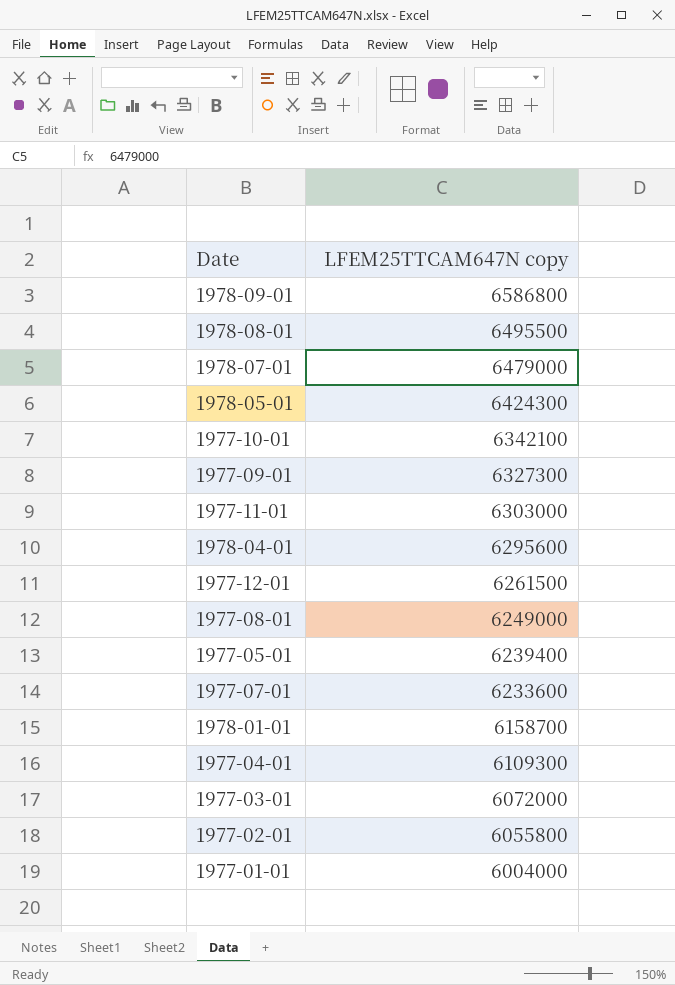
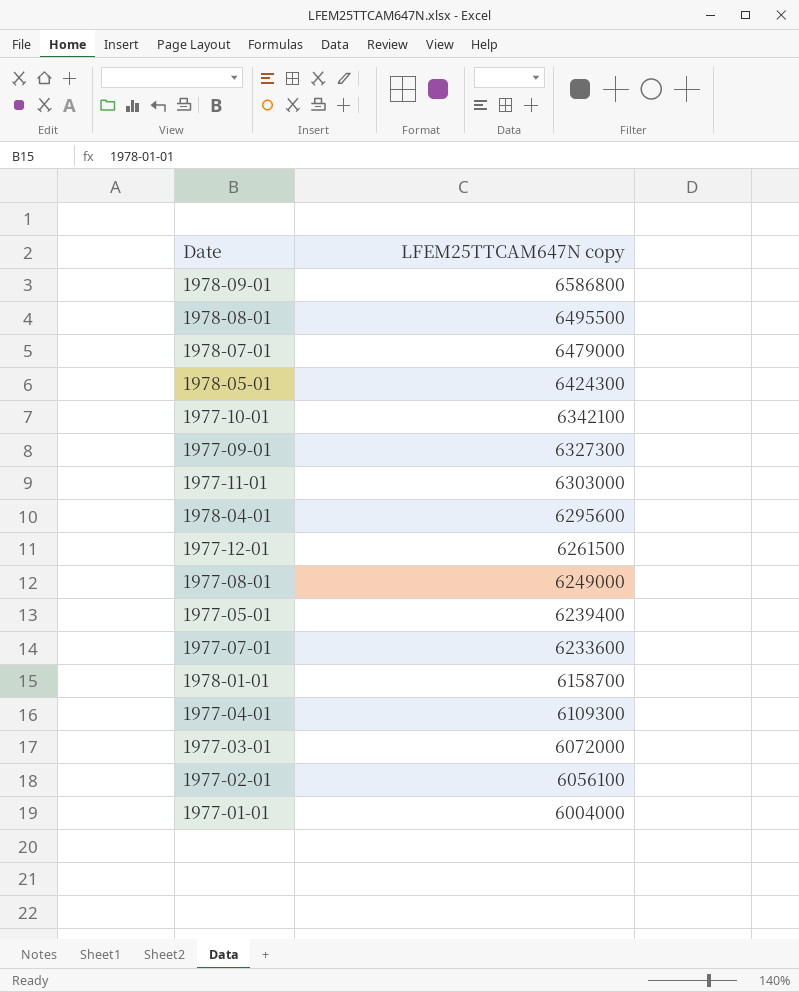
1977-02-01 | LFEM25TTCAM647N copy: 6055800 -> 6056100

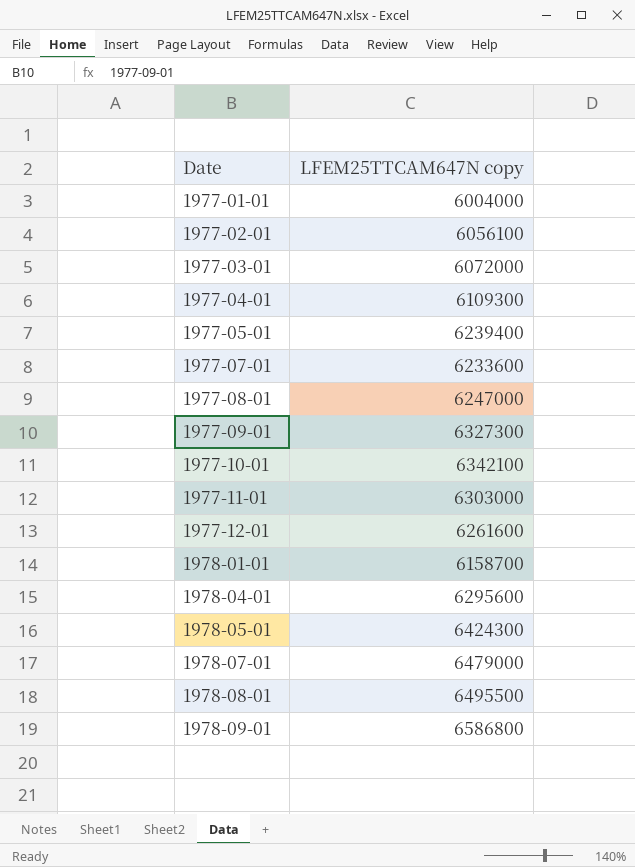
row order: LFEM25TTCAM647N copy descending -> Date ascending
1977-08-01 | LFEM25TTCAM647N copy: 6249000 -> 6247000
1977-12-01 | LFEM25TTCAM647N copy: 6261500 -> 6261600

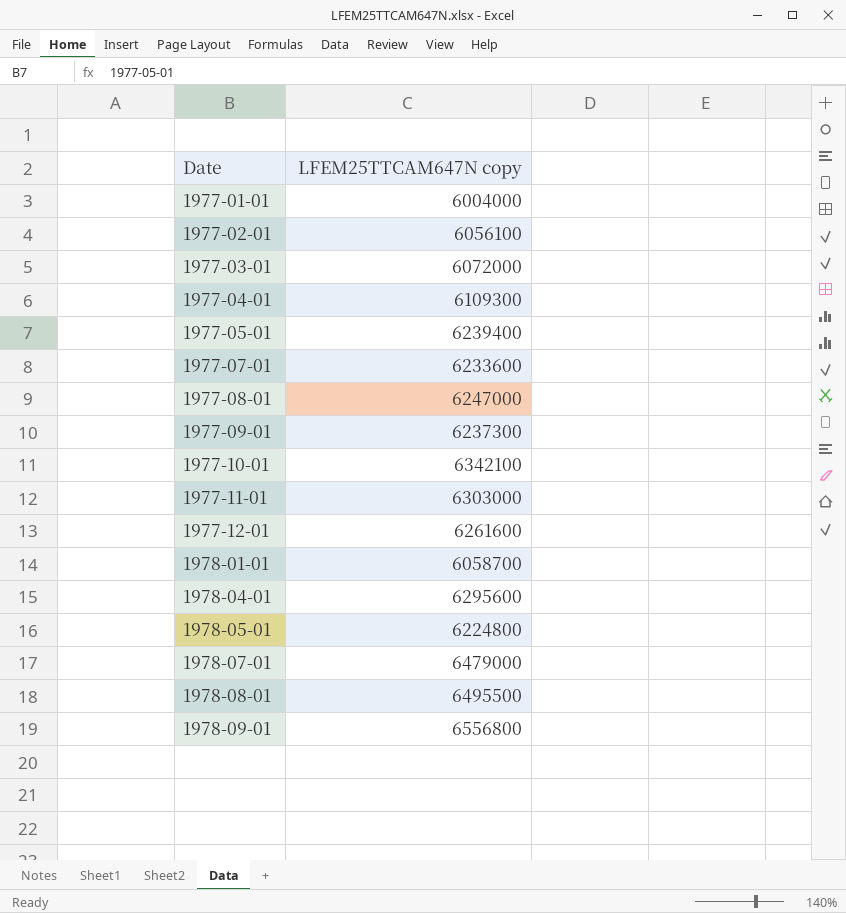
1977-09-01 | LFEM25TTCAM647N copy: 6327300 -> 6237300
1978-01-01 | LFEM25TTCAM647N copy: 6158700 -> 6058700
1978-05-01 | LFEM25TTCAM647N copy: 6424300 -> 6224800
1978-09-01 | LFEM25TTCAM647N copy: 6586800 -> 6556800

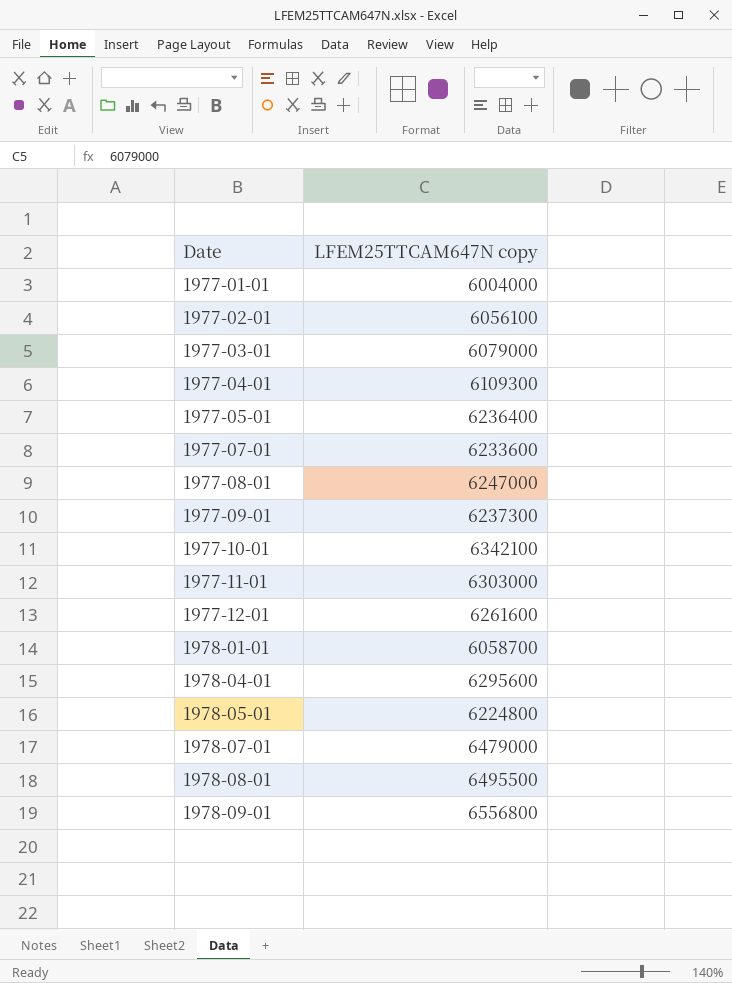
1977-03-01 | LFEM25TTCAM647N copy: 6072000 -> 6079000
1977-05-01 | LFEM25TTCAM647N copy: 6239400 -> 6236400

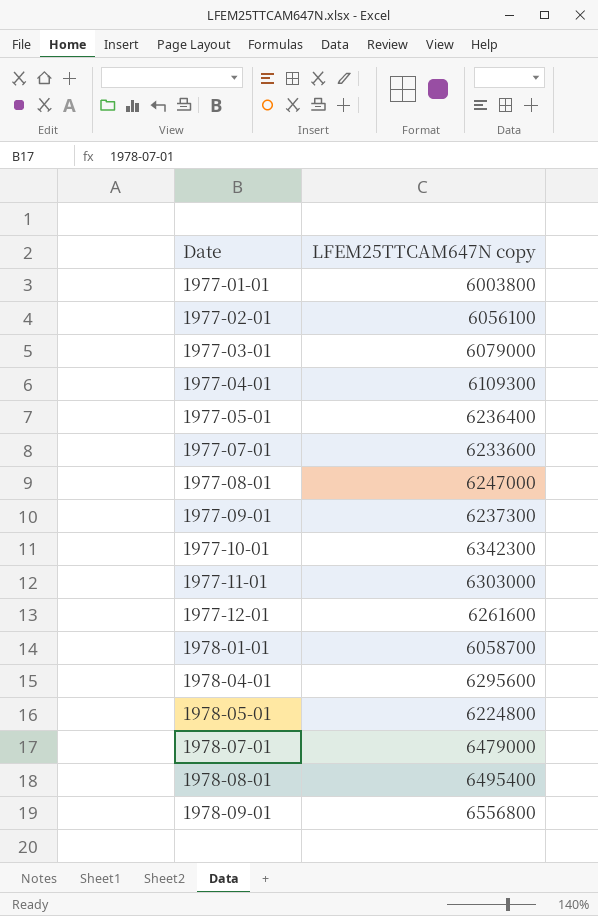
1977-01-01 | LFEM25TTCAM647N copy: 6004000 -> 6003800
1977-10-01 | LFEM25TTCAM647N copy: 6342100 -> 6342300
1978-08-01 | LFEM25TTCAM647N copy: 6495500 -> 6495400

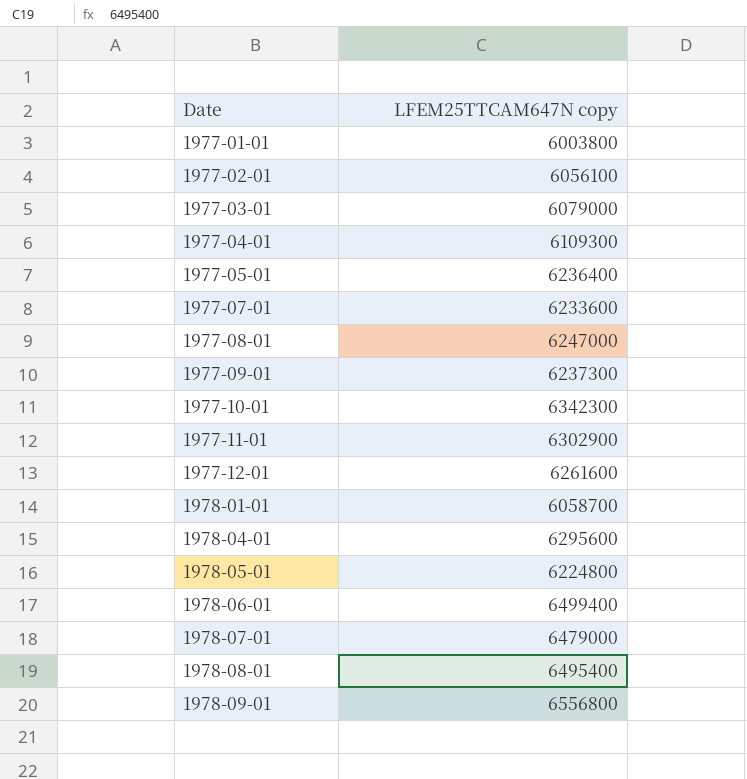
1977-11-01 | LFEM25TTCAM647N copy: 6303000 -> 6302900
row 1978-06-01: none -> 6499400

